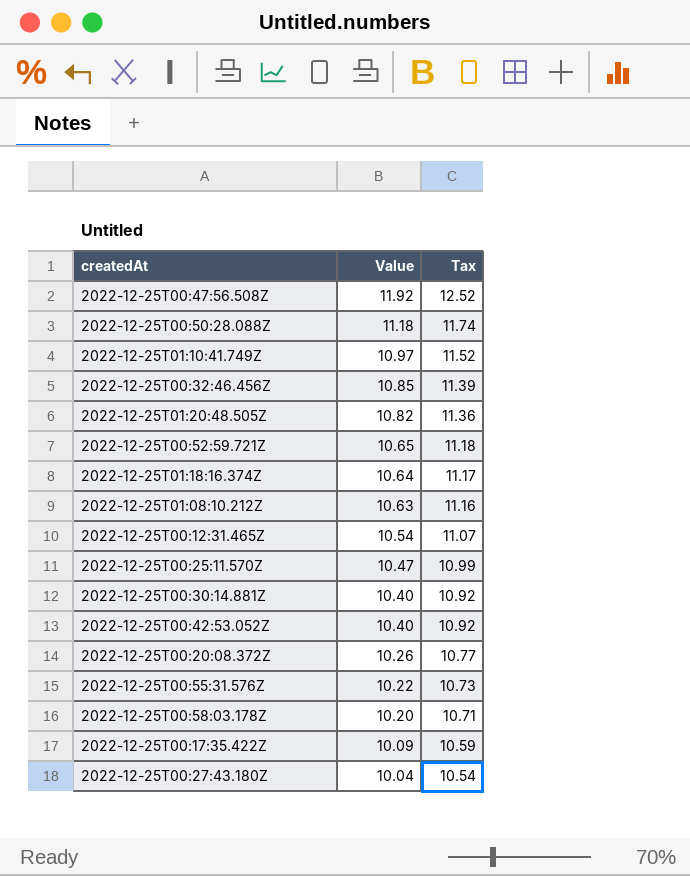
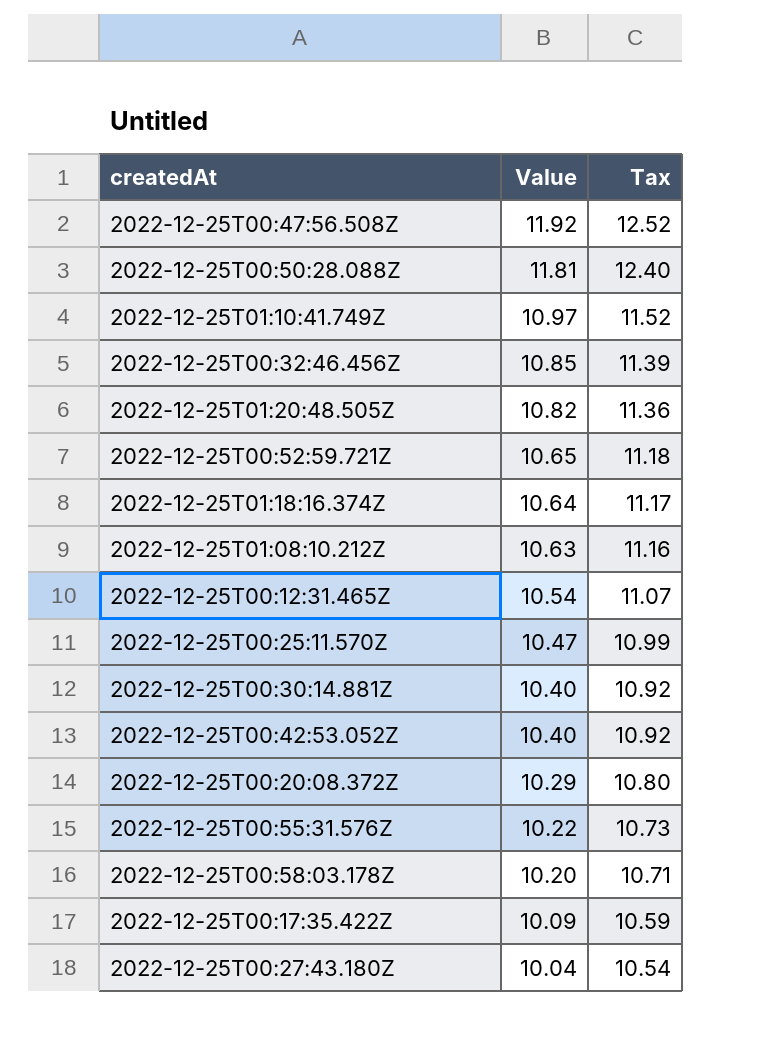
2022-12-25T00:50:28.088Z | Value: 11.18 -> 11.81
2022-12-25T00:50:28.088Z | Tax: 11.74 -> 12.40
2022-12-25T00:20:08.372Z | Value: 10.26 -> 10.29
2022-12-25T00:20:08.372Z | Tax: 10.77 -> 10.80

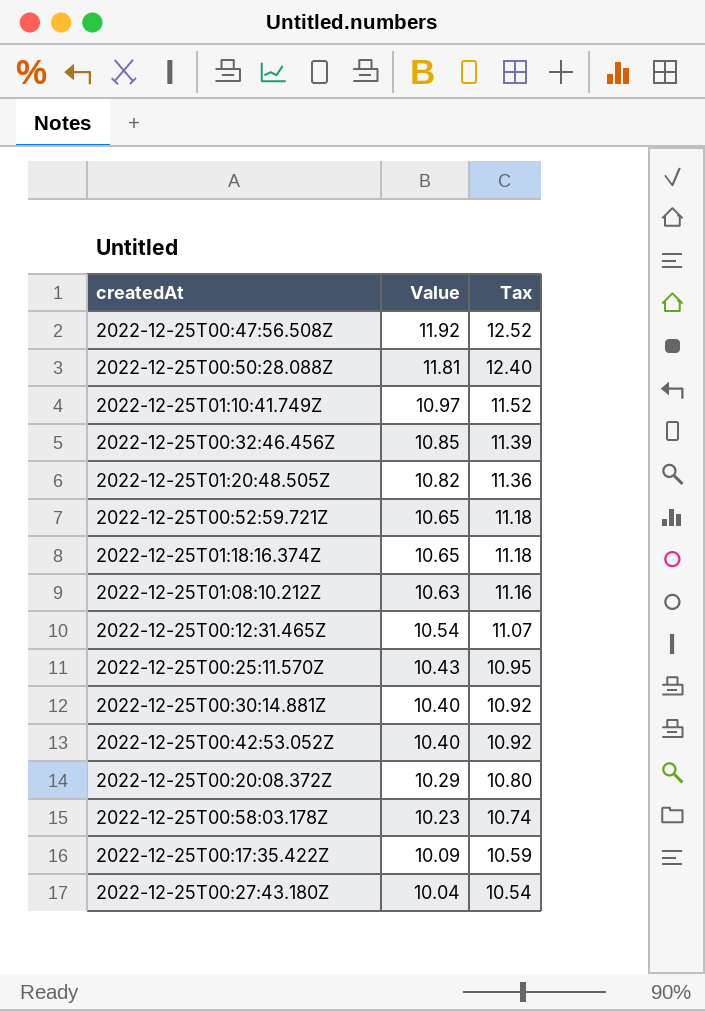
row 2022-12-25T00:55:31.576Z: 10.22 | 10.73 -> none
2022-12-25T01:18:16.374Z | Value: 10.64 -> 10.65
2022-12-25T01:18:16.374Z | Tax: 11.17 -> 11.18
2022-12-25T00:25:11.570Z | Value: 10.47 -> 10.43
2022-12-25T00:25:11.570Z | Tax: 10.99 -> 10.95
2022-12-25T00:58:03.178Z | Value: 10.20 -> 10.23
2022-12-25T00:58:03.178Z | Tax: 10.71 -> 10.74

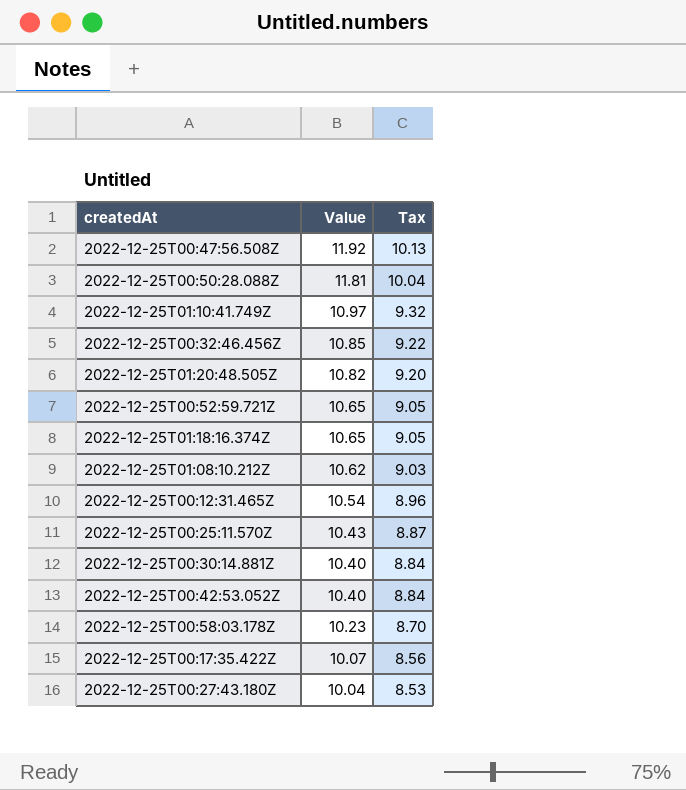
column Tax | formula: [Value] * 1.05 -> [Value] * 0.85
row 2022-12-25T00:20:08.372Z: 10.29 | 10.80 -> none
2022-12-25T01:08:10.212Z | Value: 10.63 -> 10.62
2022-12-25T00:17:35.422Z | Value: 10.09 -> 10.07

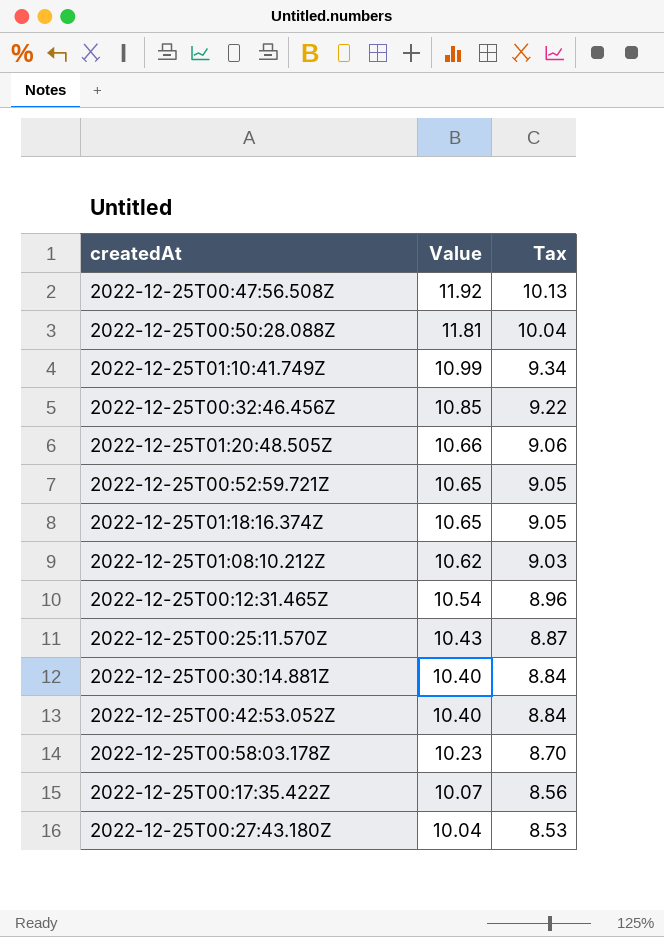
2022-12-25T01:10:41.749Z | Value: 10.97 -> 10.99
2022-12-25T01:10:41.749Z | Tax: 9.32 -> 9.34
2022-12-25T01:20:48.505Z | Value: 10.82 -> 10.66
2022-12-25T01:20:48.505Z | Tax: 9.20 -> 9.06

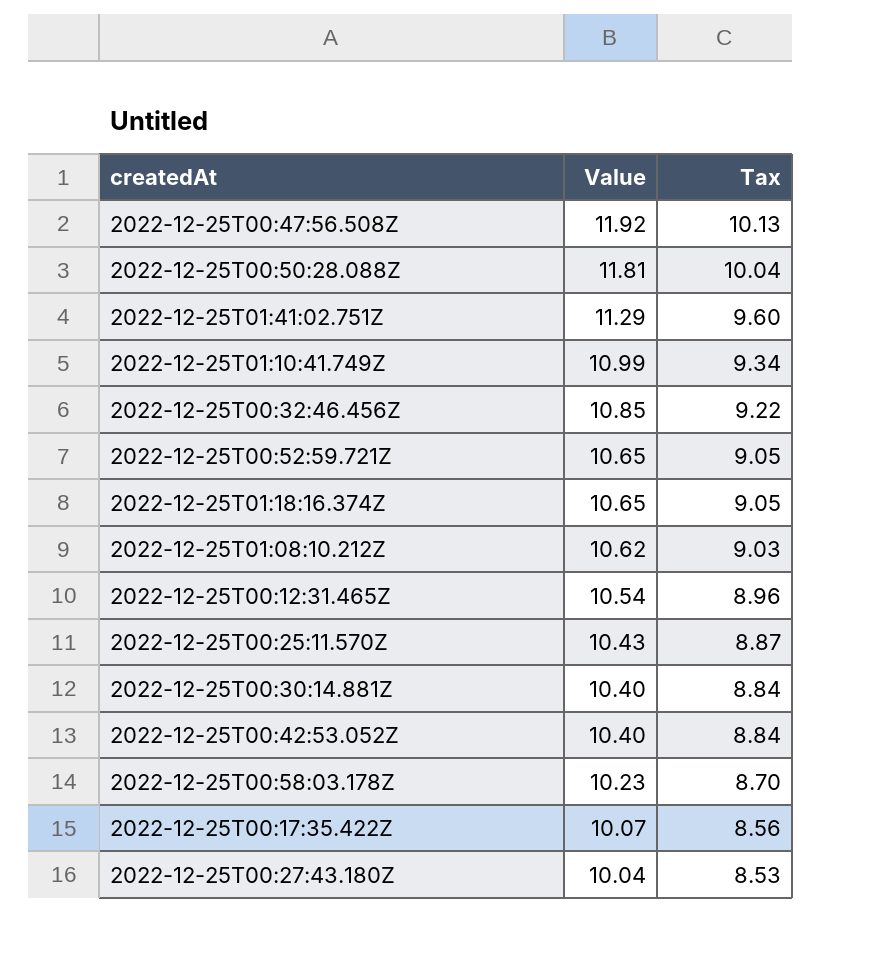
row 2022-12-25T01:20:48.505Z: 10.66 | 9.06 -> none
row 2022-12-25T01:41:02.751Z: none -> 11.29 | 9.60

